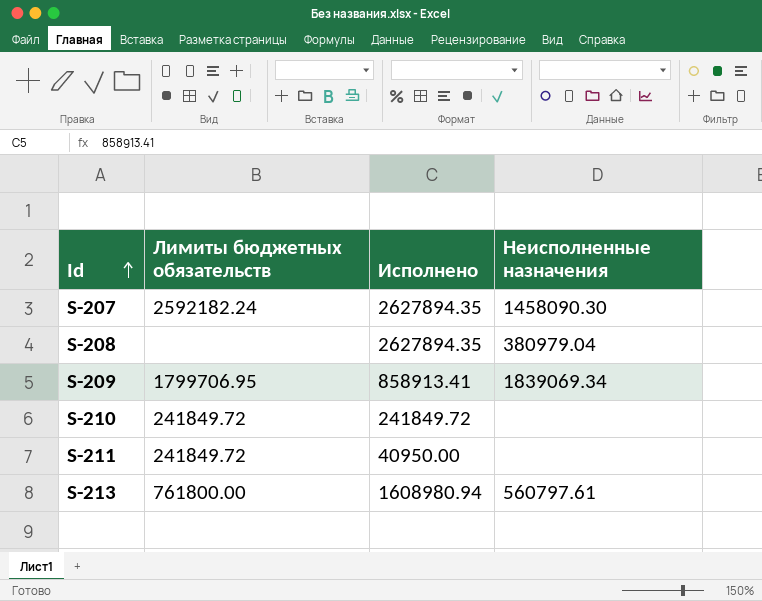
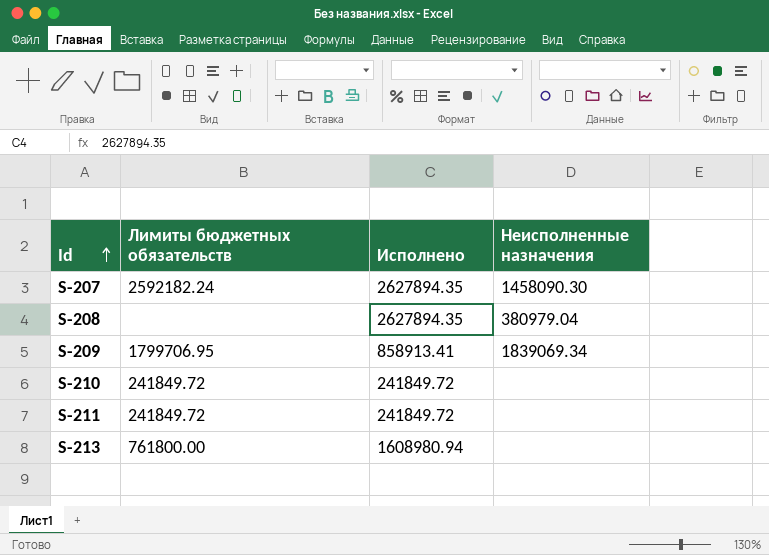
S-211 | Исполнено: 40950.00 -> 241849.72
S-213 | Неисполненные назначения: 560797.61 -> none

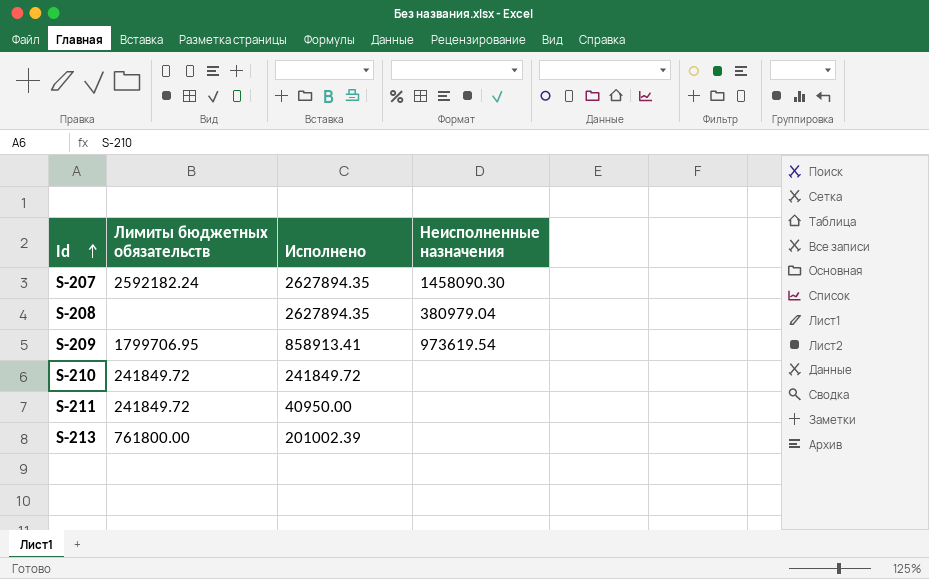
S-209 | Неисполненные назначения: 1839069.34 -> 973619.54
S-211 | Исполнено: 241849.72 -> 40950.00
S-213 | Исполнено: 1608980.94 -> 201002.39

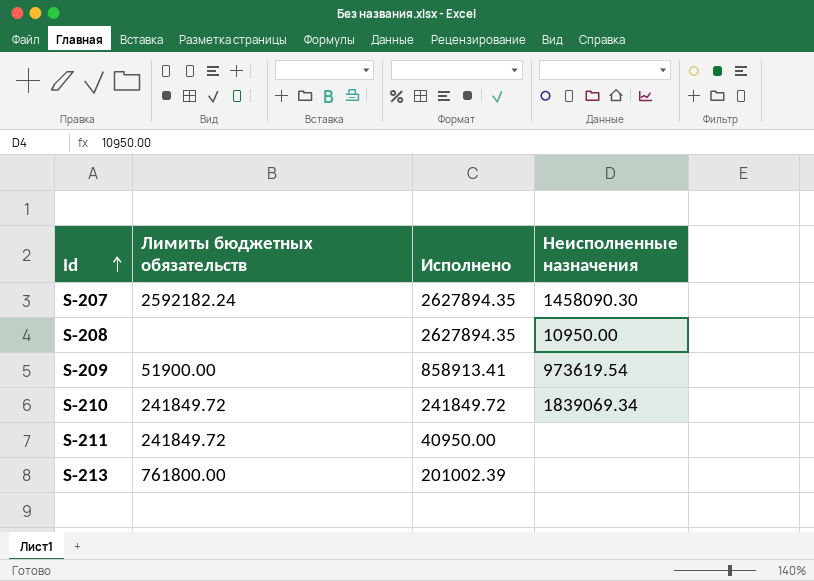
S-208 | Неисполненные назначения: 380979.04 -> 10950.00
S-209 | Лимиты бюджетных обязательств: 1799706.95 -> 51900.00
S-210 | Неисполненные назначения: none -> 1839069.34

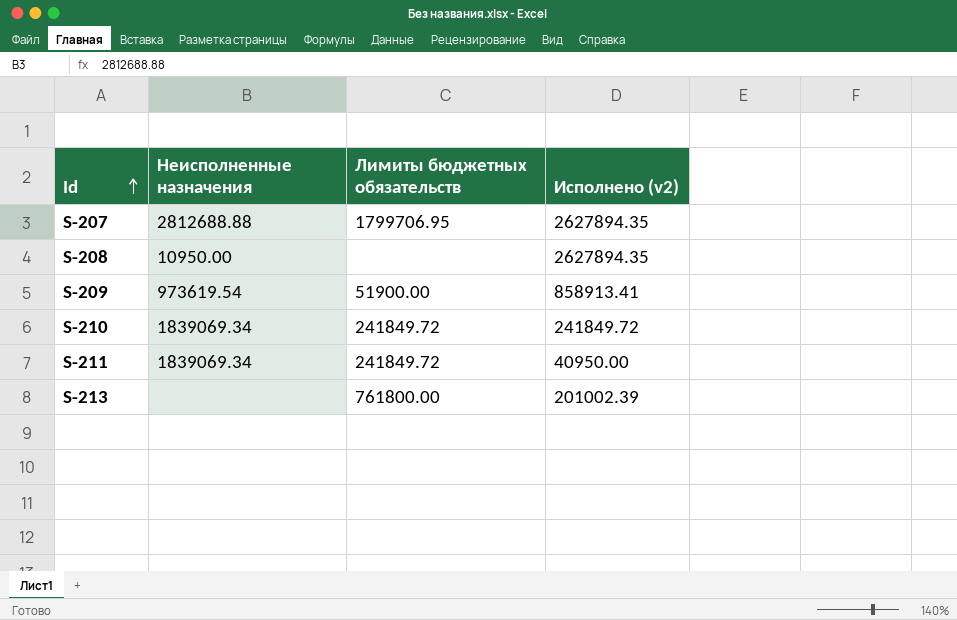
column Неисполненные назначения | position: 4 -> 2
column name: Исполнено -> Исполнено (v2)
S-207 | Неисполненные назначения: 1458090.30 -> 2812688.88
S-207 | Лимиты бюджетных обязательств: 2592182.24 -> 1799706.95
S-211 | Неисполненные назначения: none -> 1839069.34

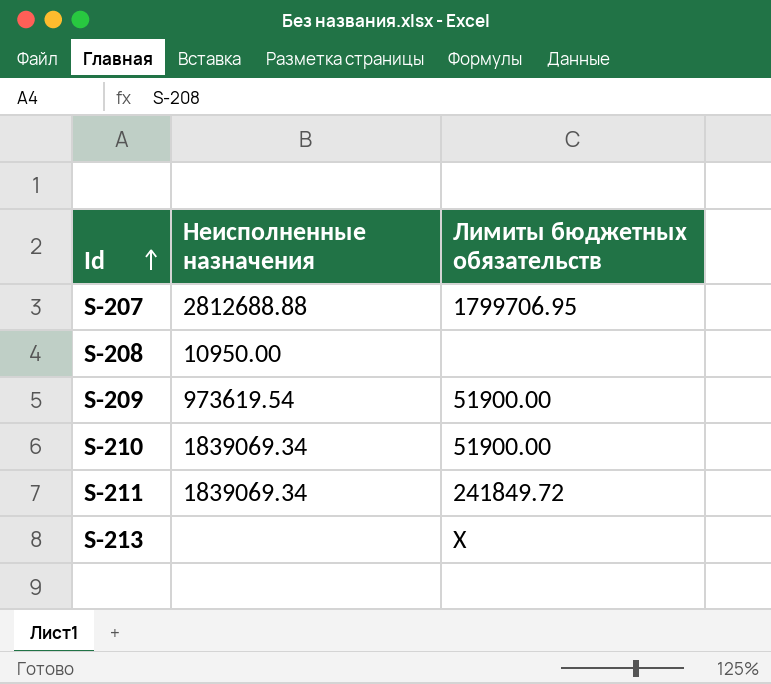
column Исполнено (v2) | position: 4 -> none
S-210 | Лимиты бюджетных обязательств: 241849.72 -> 51900.00
S-213 | Лимиты бюджетных обязательств: 761800.00 -> X

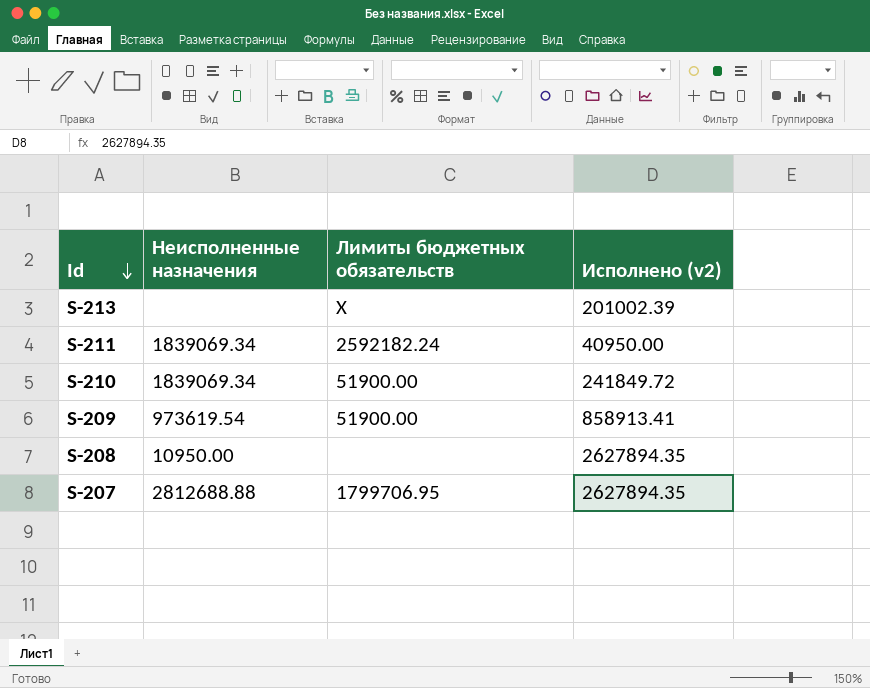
row order: Id ascending -> Id descending
column Исполнено (v2) | position: none -> 4
S-211 | Лимиты бюджетных обязательств: 241849.72 -> 2592182.24

